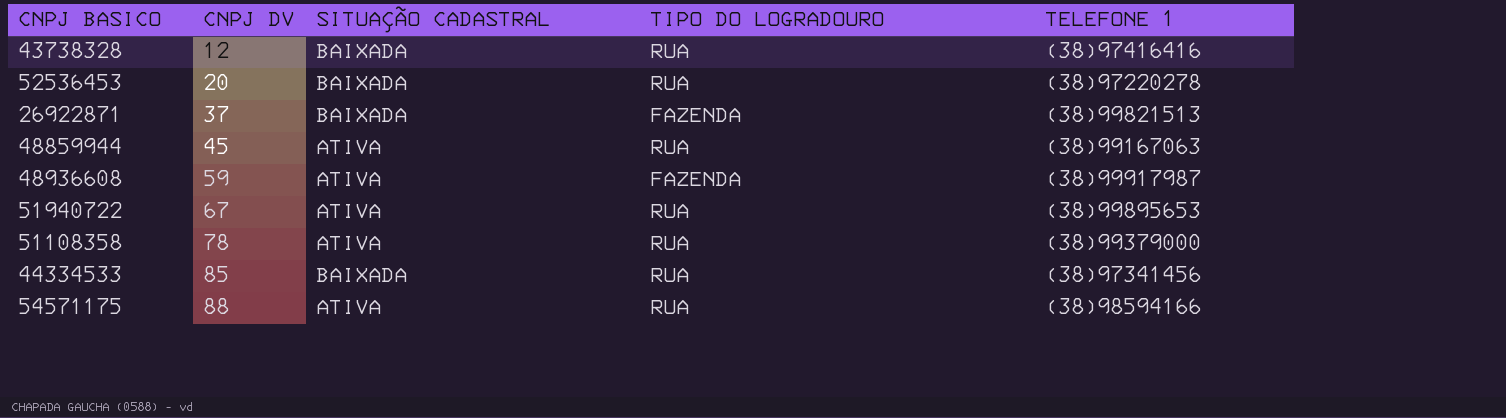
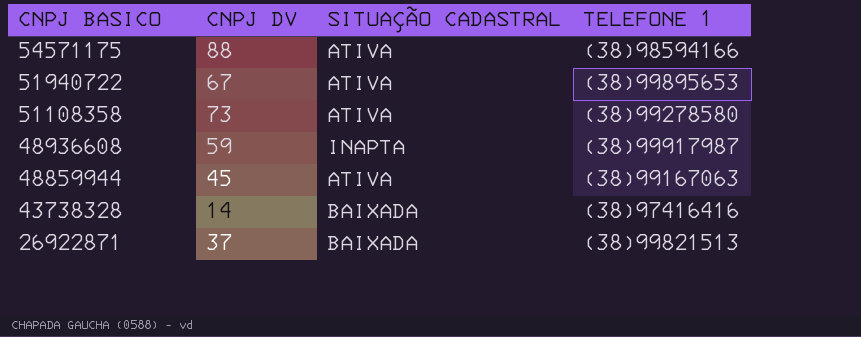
row order: CNPJ DV ascending -> CNPJ BASICO descending
column TIPO DO LOGRADOURO | position: 4 -> none
row 52536453: 20 | BAIXADA | RUA | (38)97220278 -> none
row 44334533: 85 | BAIXADA | RUA | (38)97341456 -> none
51108358 | CNPJ DV: 78 -> 73
51108358 | TELEFONE 1: (38)99379000 -> (38)99278580
48936608 | SITUAÇÃO CADASTRAL: ATIVA -> INAPTA
43738328 | CNPJ DV: 12 -> 14

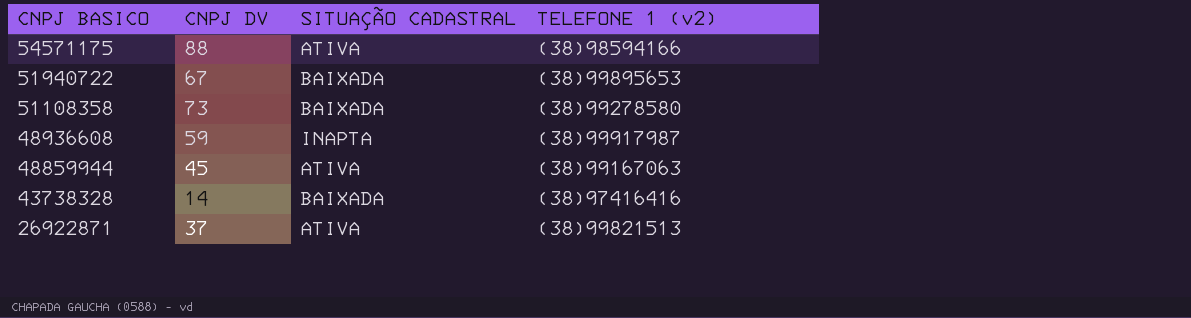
column name: TELEFONE 1 -> TELEFONE 1 (v2)
51940722 | SITUAÇÃO CADASTRAL: ATIVA -> BAIXADA
51108358 | SITUAÇÃO CADASTRAL: ATIVA -> BAIXADA
26922871 | SITUAÇÃO CADASTRAL: BAIXADA -> ATIVA

